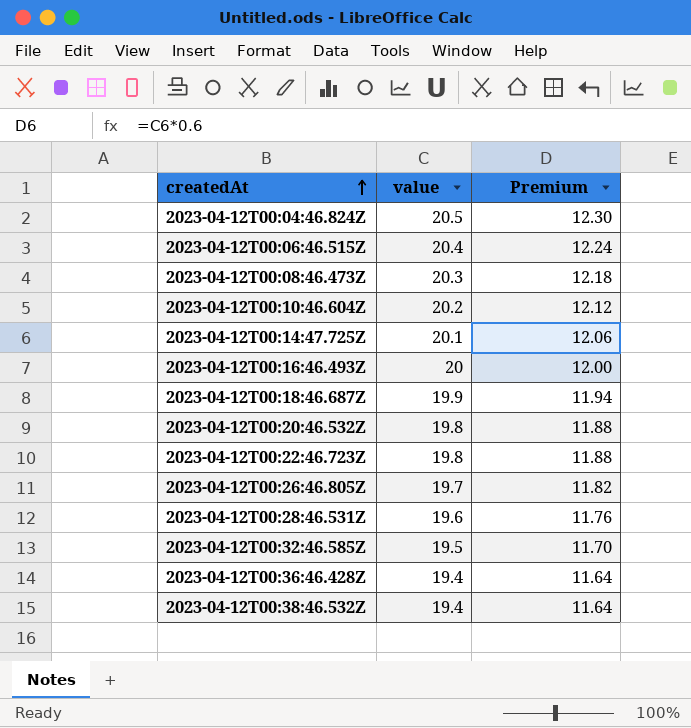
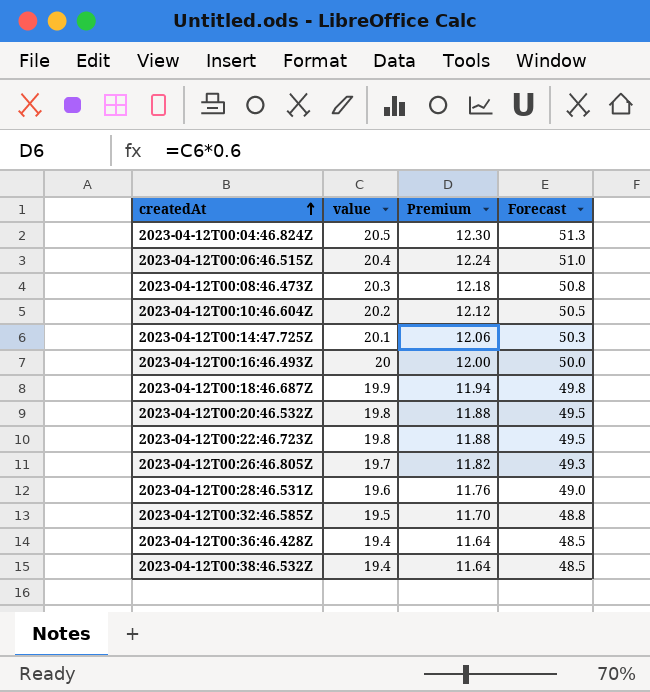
column Forecast | formula: none -> [value] * 2.5

